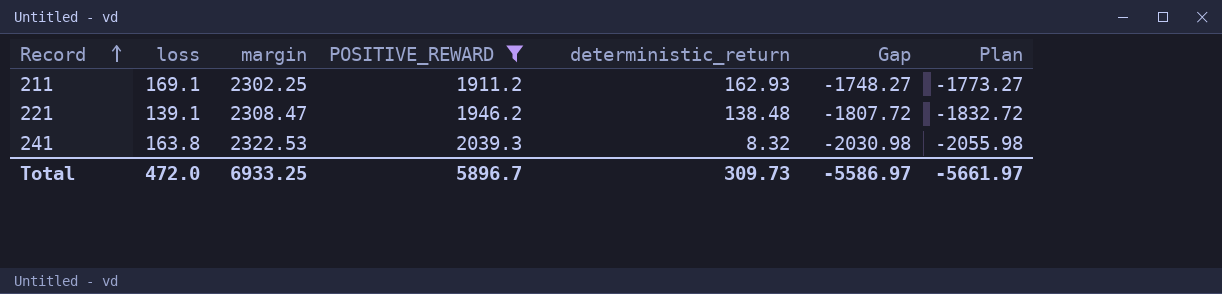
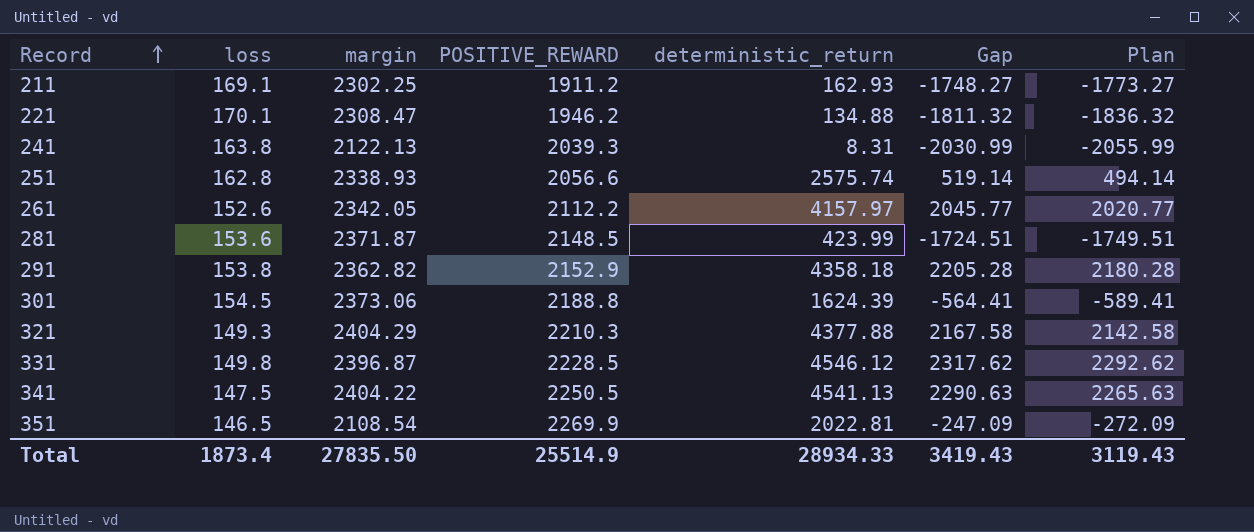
filter: POSITIVE_REWARD <= 2039.3 -> none
221 | loss: 139.1 -> 170.1
221 | deterministic_return: 138.48 -> 134.88
221 | Gap: -1807.72 -> -1811.32
221 | Plan: -1832.72 -> -1836.32
241 | margin: 2322.53 -> 2122.13
241 | deterministic_return: 8.32 -> 8.31
241 | Gap: -2030.98 -> -2030.99
241 | Plan: -2055.98 -> -2055.99
Total | loss: 472.0 -> 1873.4
Total | margin: 6933.25 -> 27835.50
Total | POSITIVE_REWARD: 5896.7 -> 25514.9
Total | deterministic_return: 309.73 -> 28934.33
Total | Gap: -5586.97 -> 3419.43
Total | Plan: -5661.97 -> 3119.43

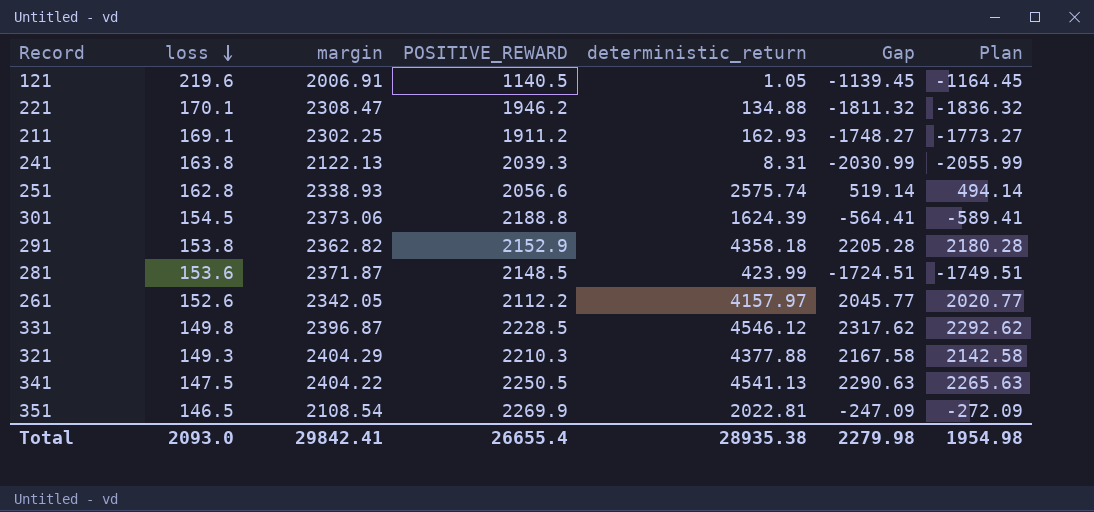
row order: Record ascending -> loss descending
row 121: none -> 219.6 | 2006.91 | 1140.5 | 1.05 | -1139.45 | -1164.45
Total | loss: 1873.4 -> 2093.0
Total | margin: 27835.50 -> 29842.41
Total | POSITIVE_REWARD: 25514.9 -> 26655.4
Total | deterministic_return: 28934.33 -> 28935.38
Total | Gap: 3419.43 -> 2279.98
Total | Plan: 3119.43 -> 1954.98

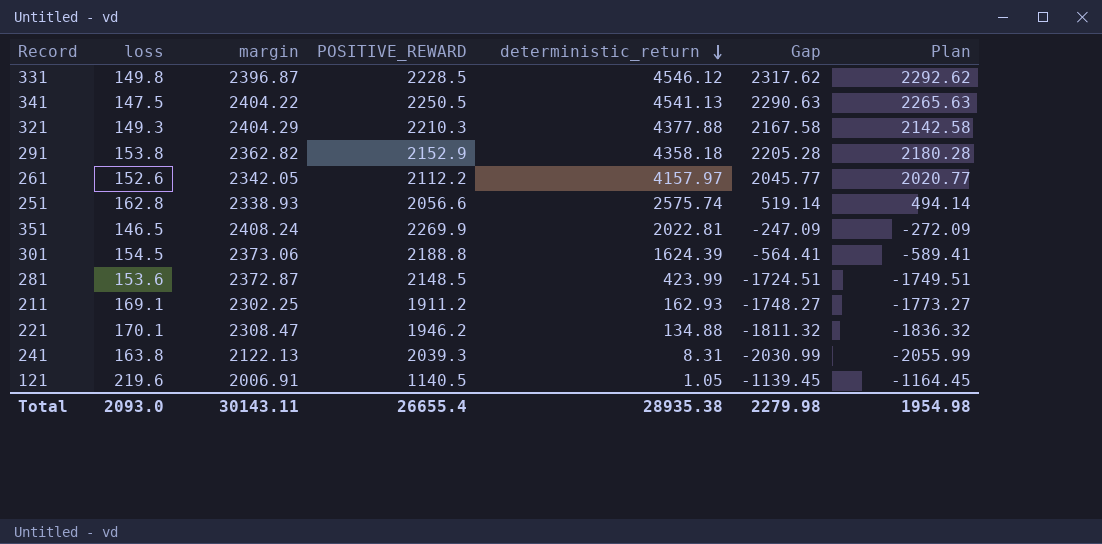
row order: loss descending -> deterministic_return descending
351 | margin: 2108.54 -> 2408.24
281 | margin: 2371.87 -> 2372.87
Total | margin: 29842.41 -> 30143.11

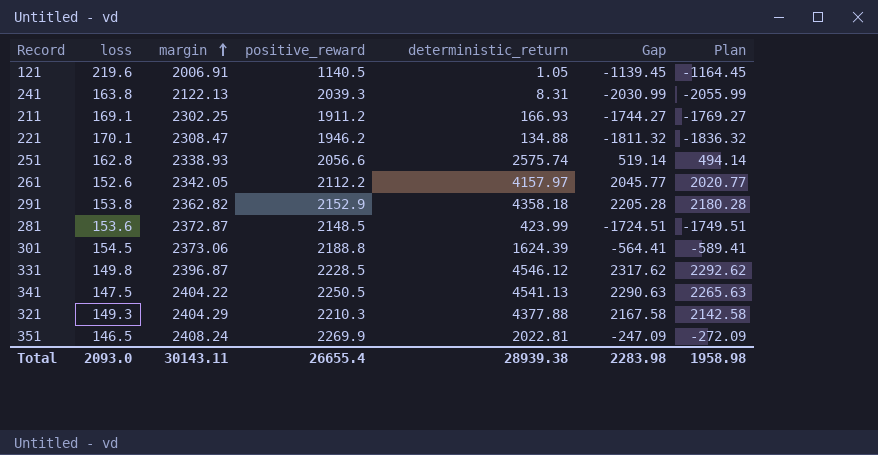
row order: deterministic_return descending -> margin ascending
column name: POSITIVE_REWARD -> positive_reward
211 | deterministic_return: 162.93 -> 166.93
211 | Gap: -1748.27 -> -1744.27
211 | Plan: -1773.27 -> -1769.27
Total | deterministic_return: 28935.38 -> 28939.38
Total | Gap: 2279.98 -> 2283.98
Total | Plan: 1954.98 -> 1958.98

